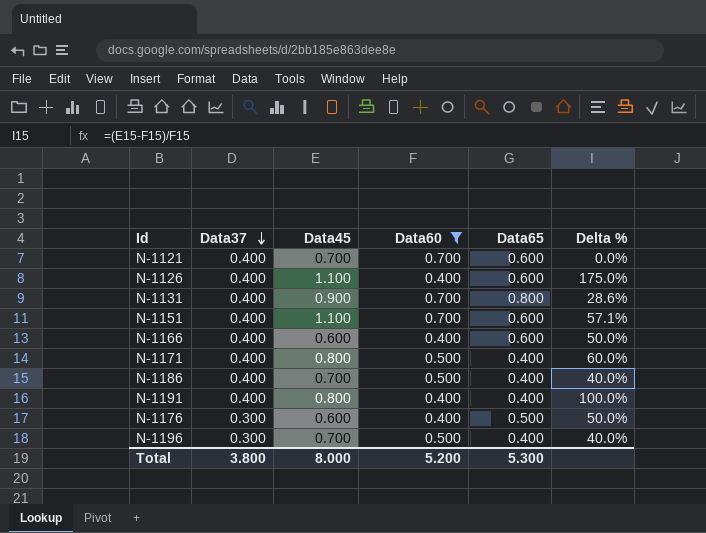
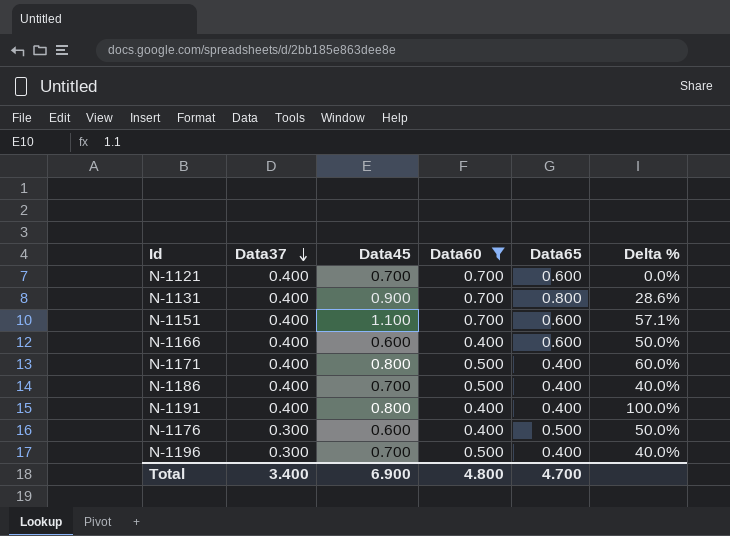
row N-1126: 0.400 | 1.100 | 0.400 | 0.600 | 175.0% -> none
Total | Data37: 3.800 -> 3.400
Total | Data45: 8.000 -> 6.900
Total | Data60: 5.200 -> 4.800
Total | Data65: 5.300 -> 4.700

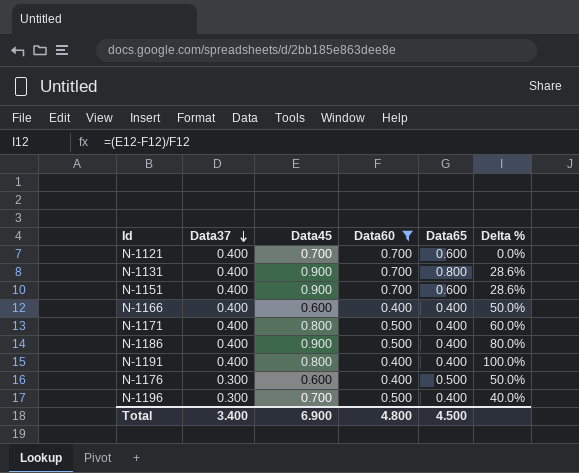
N-1151 | Data45: 1.100 -> 0.900
N-1151 | Delta %: 57.1% -> 28.6%
N-1166 | Data65: 0.600 -> 0.400
N-1186 | Data45: 0.700 -> 0.900
N-1186 | Delta %: 40.0% -> 80.0%
Total | Data65: 4.700 -> 4.500

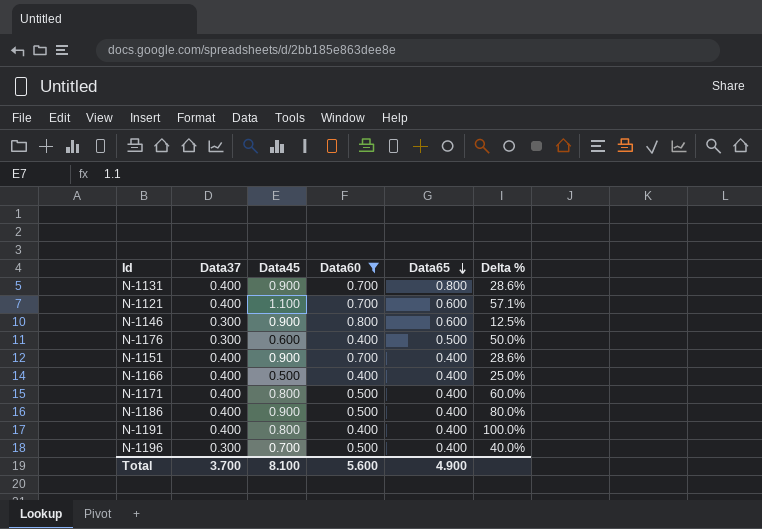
row order: Data37 descending -> Data65 descending
N-1121 | Data45: 0.700 -> 1.100
N-1121 | Delta %: 0.0% -> 57.1%
row N-1146: none -> 0.300 | 0.900 | 0.800 | 0.600 | 12.5%
N-1151 | Data65: 0.600 -> 0.400
N-1166 | Data45: 0.600 -> 0.500
N-1166 | Delta %: 50.0% -> 25.0%
Total | Data37: 3.400 -> 3.700
Total | Data45: 6.900 -> 8.100
Total | Data60: 4.800 -> 5.600
Total | Data65: 4.500 -> 4.900

